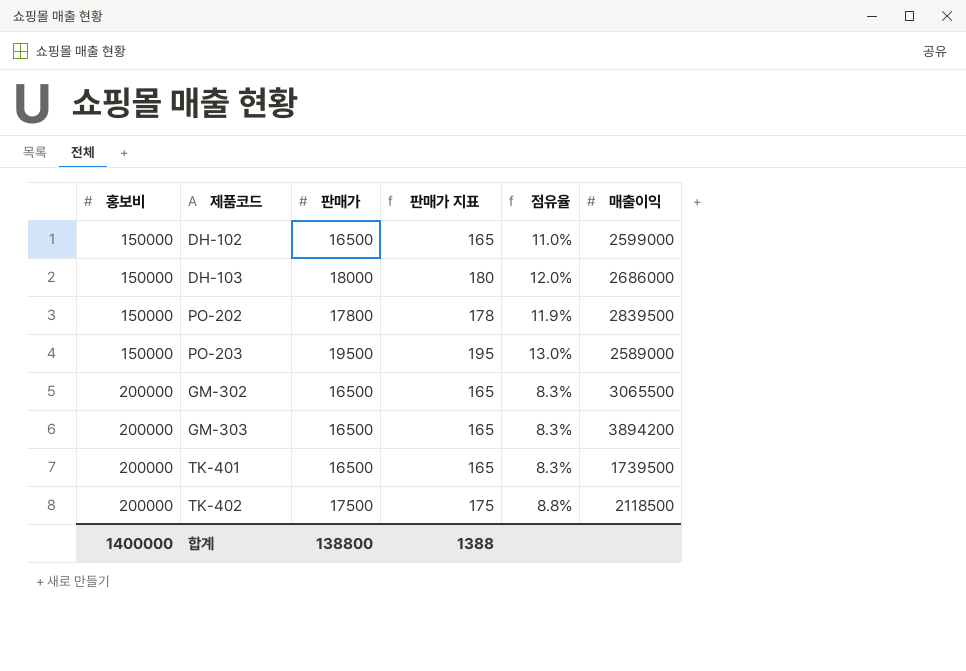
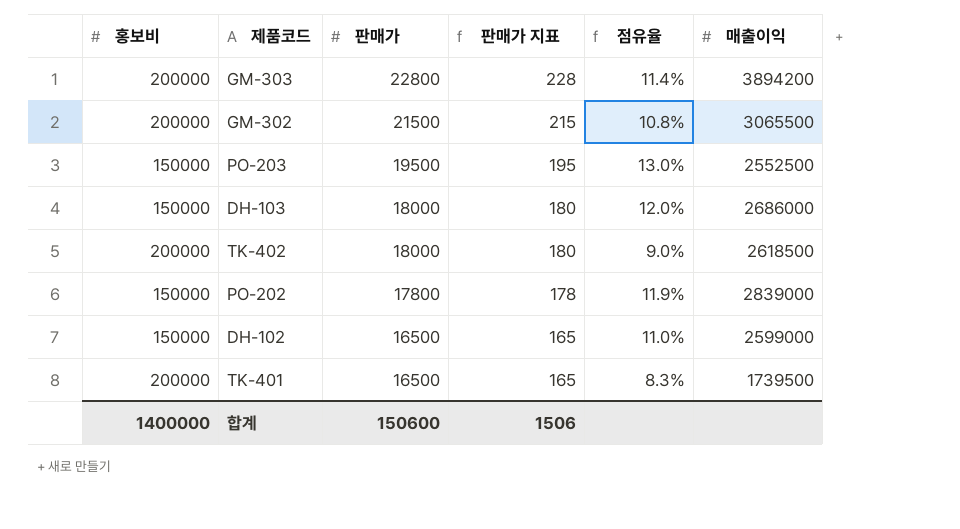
row order: 홍보비 ascending -> 판매가 descending
GM-303 | 판매가: 16500 -> 22800
GM-303 | 판매가 지표: 165 -> 228
GM-303 | 점유율: 8.3% -> 11.4%
GM-302 | 판매가: 16500 -> 21500
GM-302 | 판매가 지표: 165 -> 215
GM-302 | 점유율: 8.3% -> 10.8%
PO-203 | 매출이익: 2589000 -> 2552500
TK-402 | 판매가: 17500 -> 18000
TK-402 | 판매가 지표: 175 -> 180
TK-402 | 점유율: 8.8% -> 9.0%
TK-402 | 매출이익: 2118500 -> 2618500
PO-202 | 매출이익: 2839500 -> 2839000
합계 | 판매가: 138800 -> 150600
합계 | 판매가 지표: 1388 -> 1506

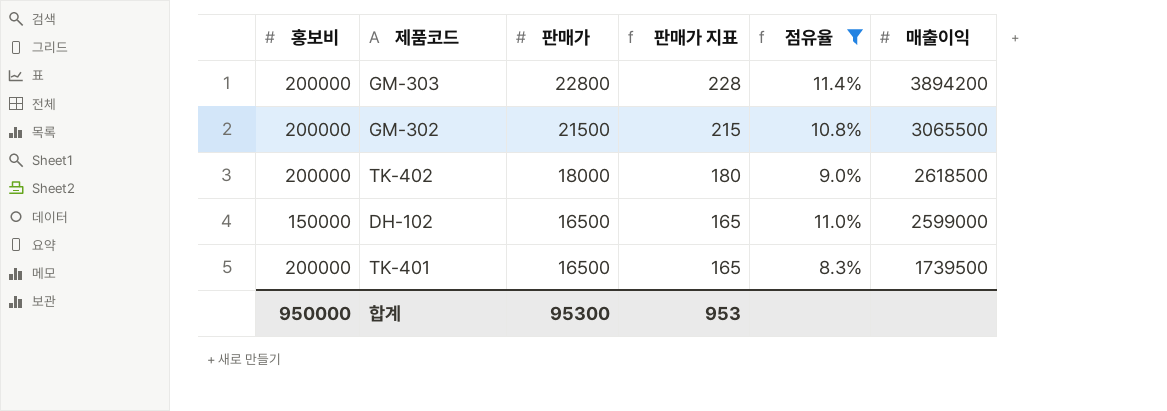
filter: none -> 점유율 <= 11.4%
합계 | 홍보비: 1400000 -> 950000
합계 | 판매가: 150600 -> 95300
합계 | 판매가 지표: 1506 -> 953

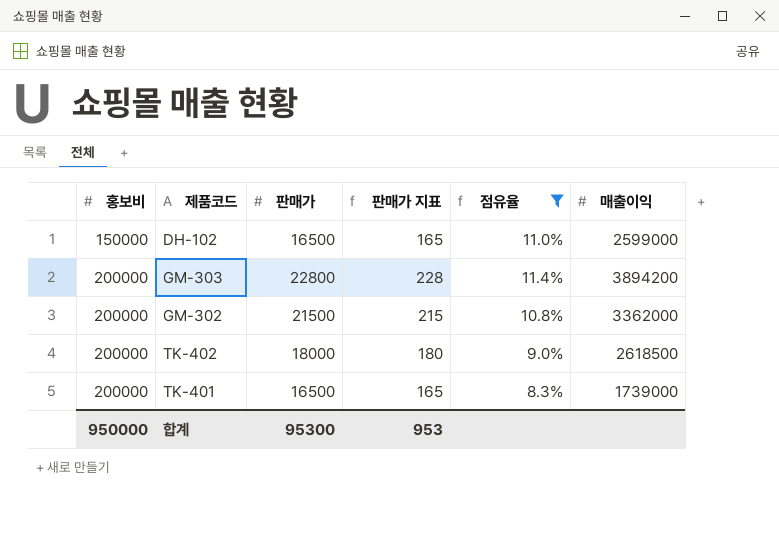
row order: 판매가 descending -> 홍보비 ascending
GM-302 | 매출이익: 3065500 -> 3362000
TK-401 | 매출이익: 1739500 -> 1739000

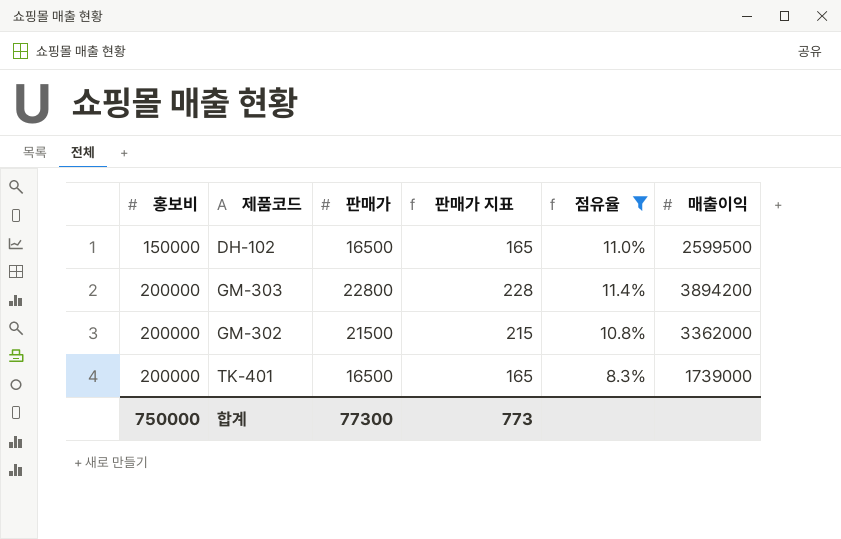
row TK-402: 200000 | 18000 | 180 | 9.0% | 2618500 -> none
DH-102 | 매출이익: 2599000 -> 2599500
합계 | 홍보비: 950000 -> 750000
합계 | 판매가: 95300 -> 77300
합계 | 판매가 지표: 953 -> 773

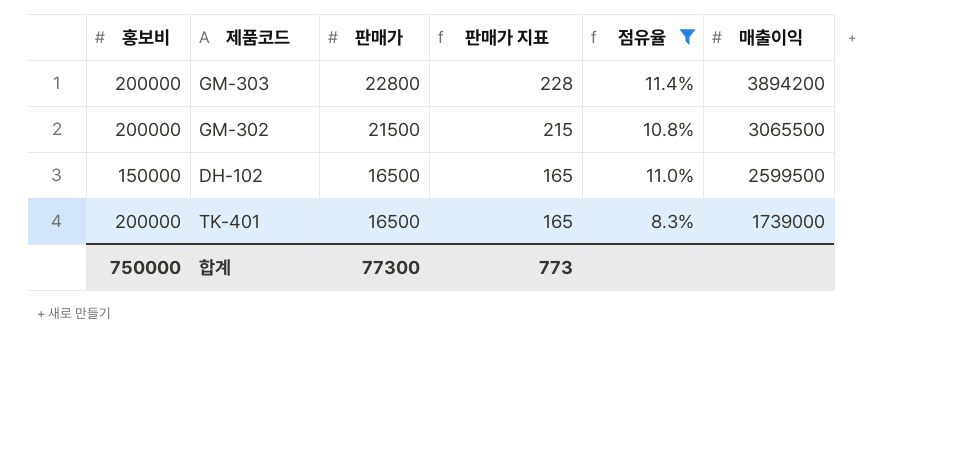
row order: 홍보비 ascending -> 판매가 descending
GM-302 | 매출이익: 3362000 -> 3065500

